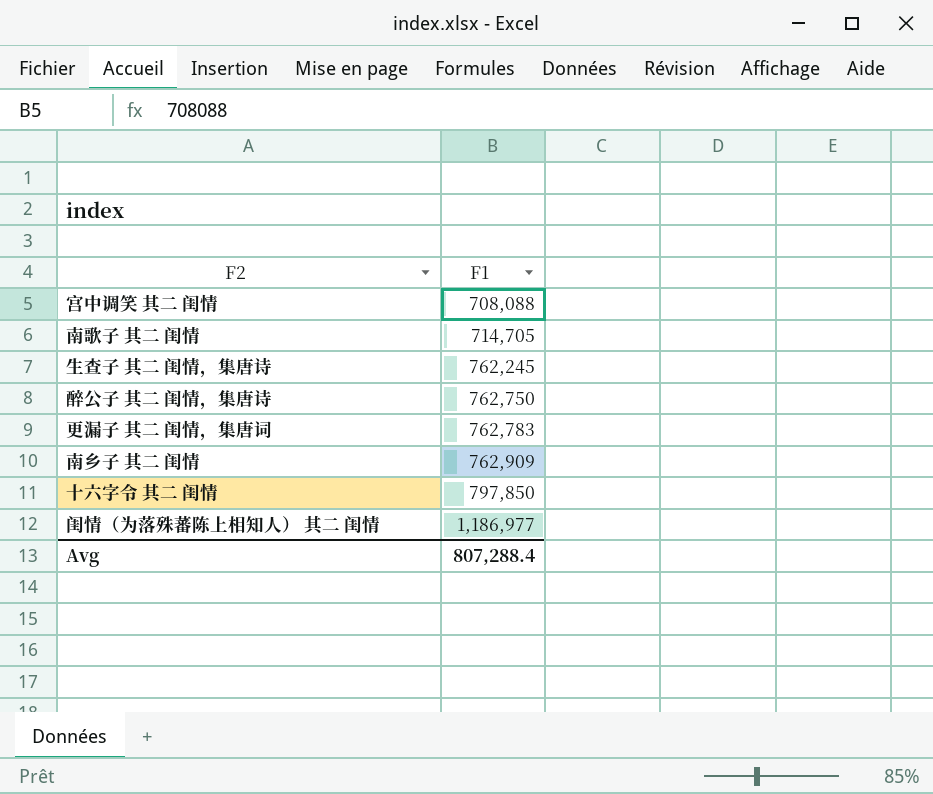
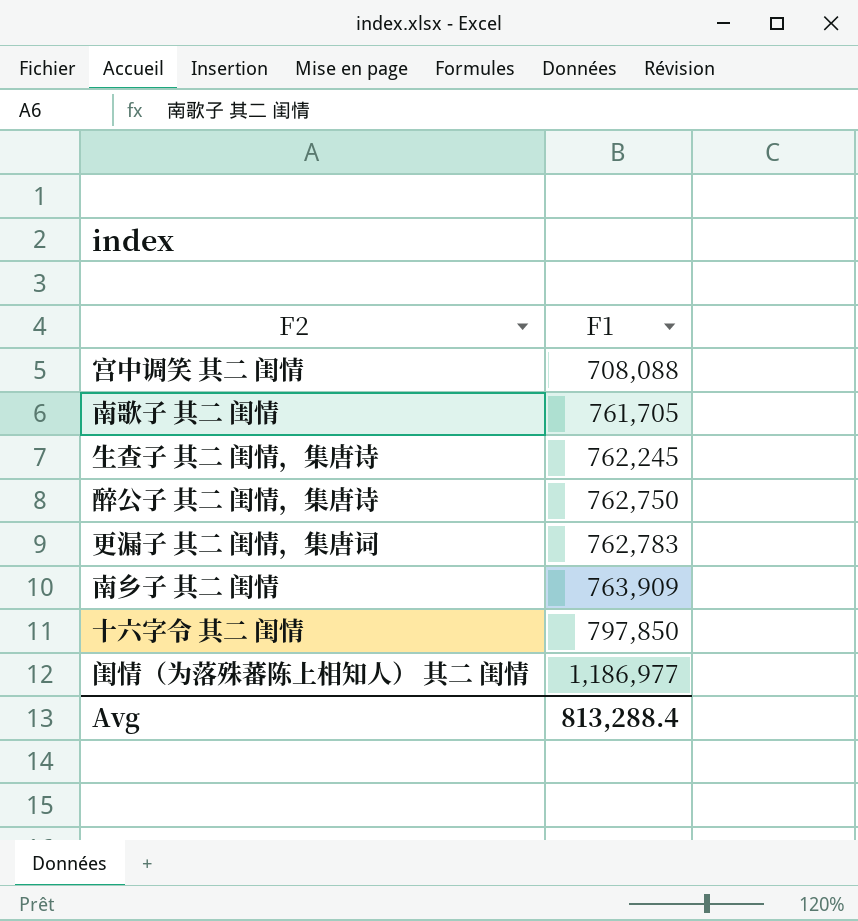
南歌子 其二 闺情 | F1: 714,705 -> 761,705
南乡子 其二 闺情 | F1: 762,909 -> 763,909
Avg | F1: 807,288.4 -> 813,288.4

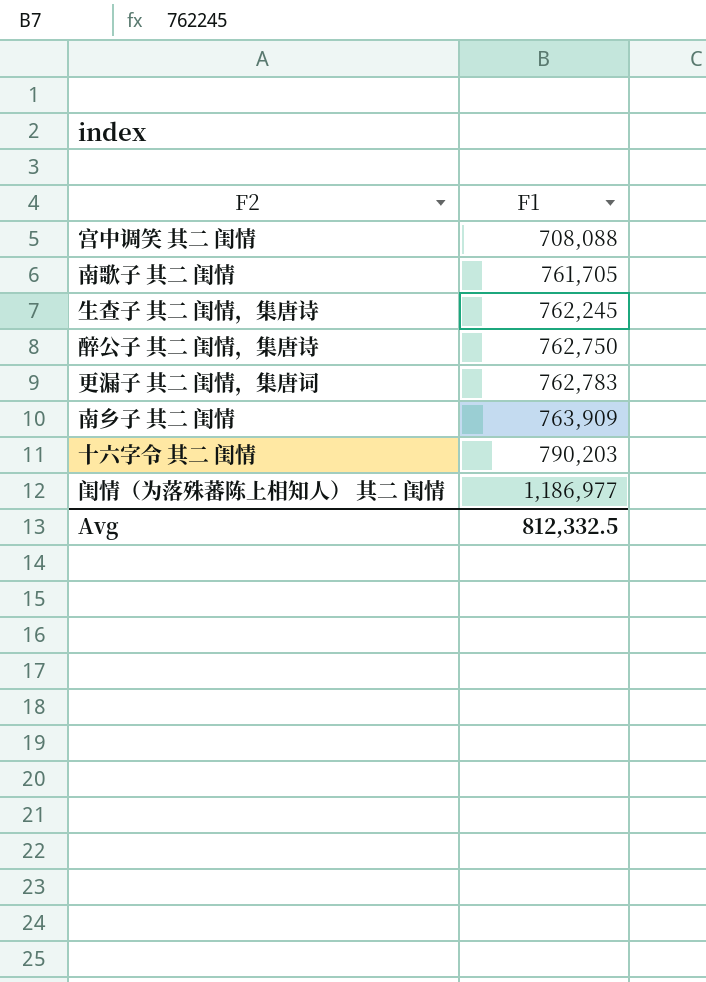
十六字令 其二 闺情 | F1: 797,850 -> 790,203
Avg | F1: 813,288.4 -> 812,332.5

